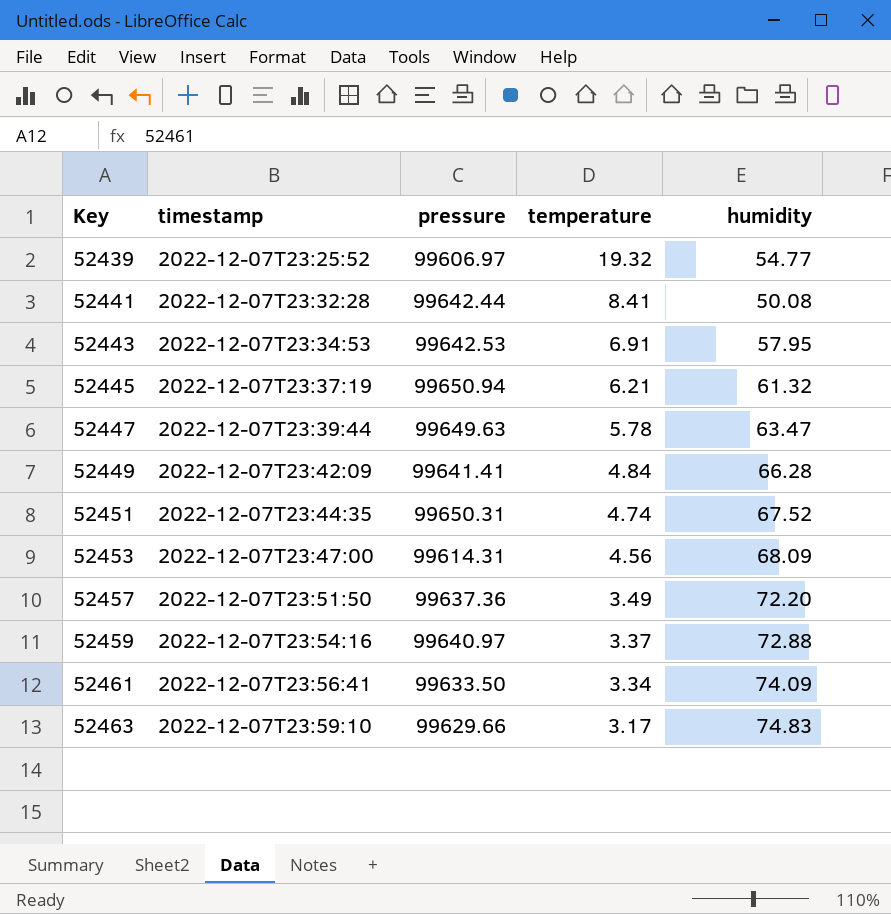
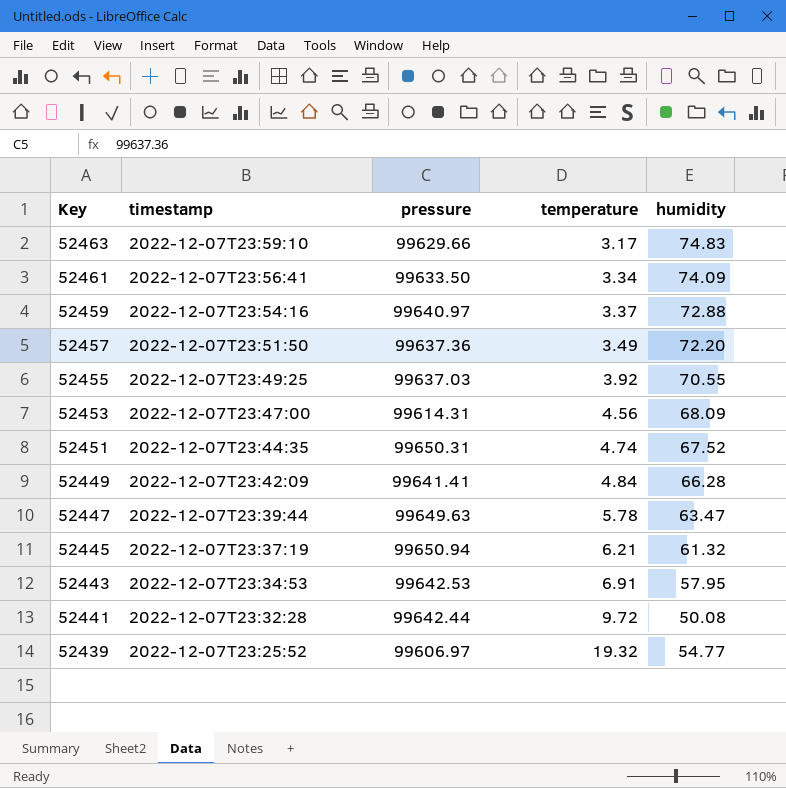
row order: Key ascending -> Key descending
row 52455: none -> 2022-12-07T23:49:25 | 99637.03 | 3.92 | 70.55
52441 | temperature: 8.41 -> 9.72

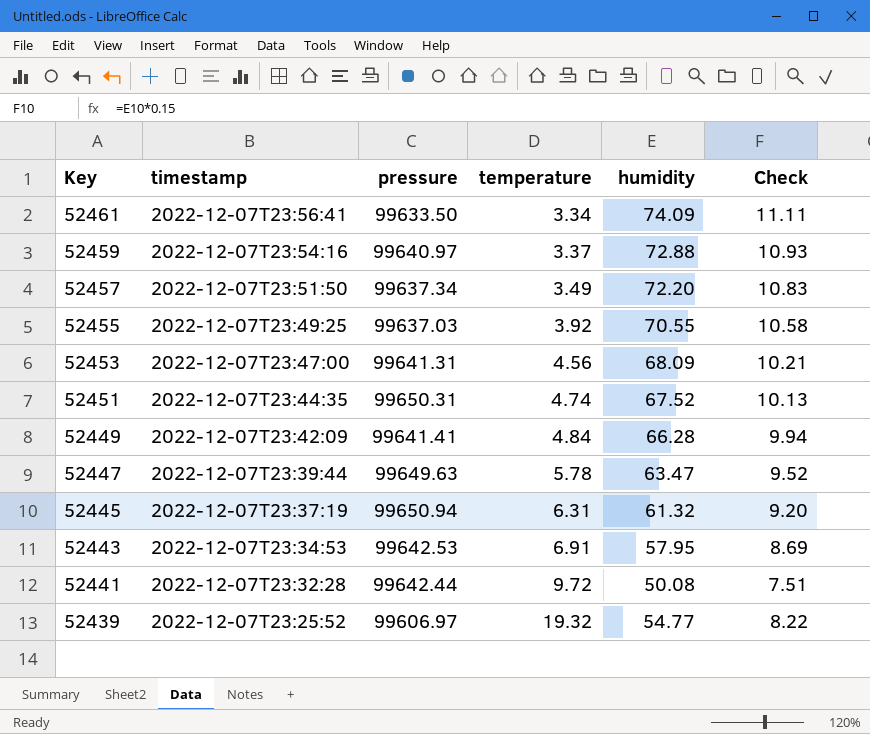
column Check | formula: none -> [humidity] * 0.15
row 52463: 2022-12-07T23:59:10 | 99629.66 | 3.17 | 74.83 -> none
52457 | pressure: 99637.36 -> 99637.34
52453 | pressure: 99614.31 -> 99641.31
52445 | temperature: 6.21 -> 6.31

